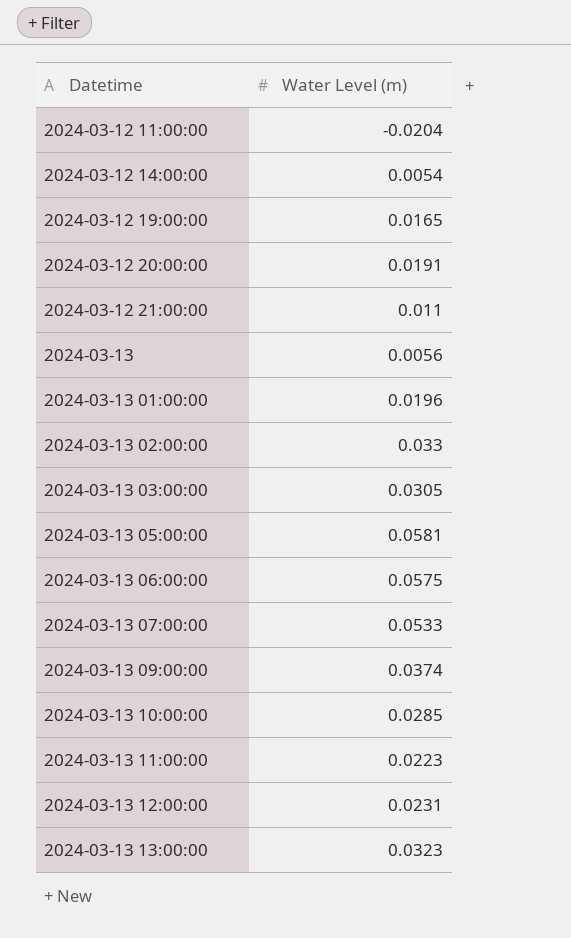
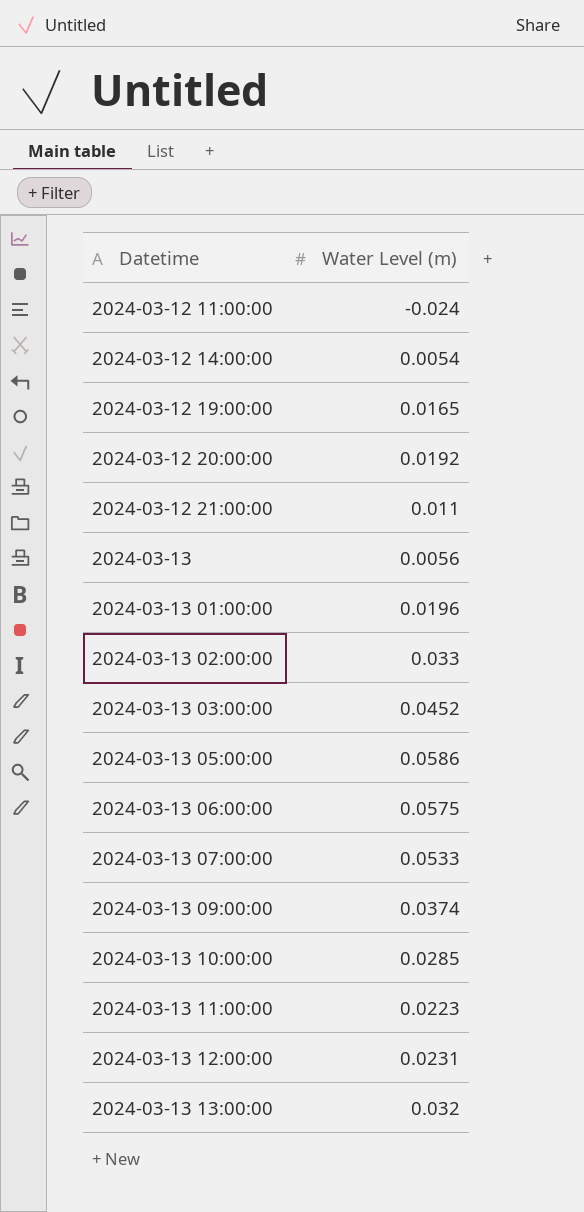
2024-03-12 11:00:00 | Water Level (m): -0.0204 -> -0.024
2024-03-12 20:00:00 | Water Level (m): 0.0191 -> 0.0192
2024-03-13 03:00:00 | Water Level (m): 0.0305 -> 0.0452
2024-03-13 05:00:00 | Water Level (m): 0.0581 -> 0.0586
2024-03-13 13:00:00 | Water Level (m): 0.0323 -> 0.032

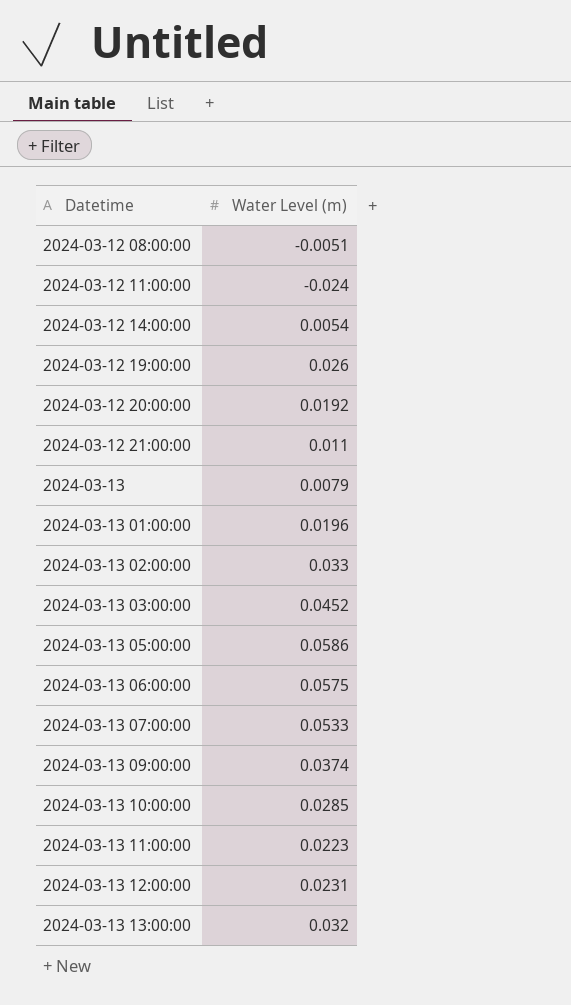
row 2024-03-12 08:00:00: none -> -0.0051
2024-03-12 19:00:00 | Water Level (m): 0.0165 -> 0.026
2024-03-13 | Water Level (m): 0.0056 -> 0.0079

